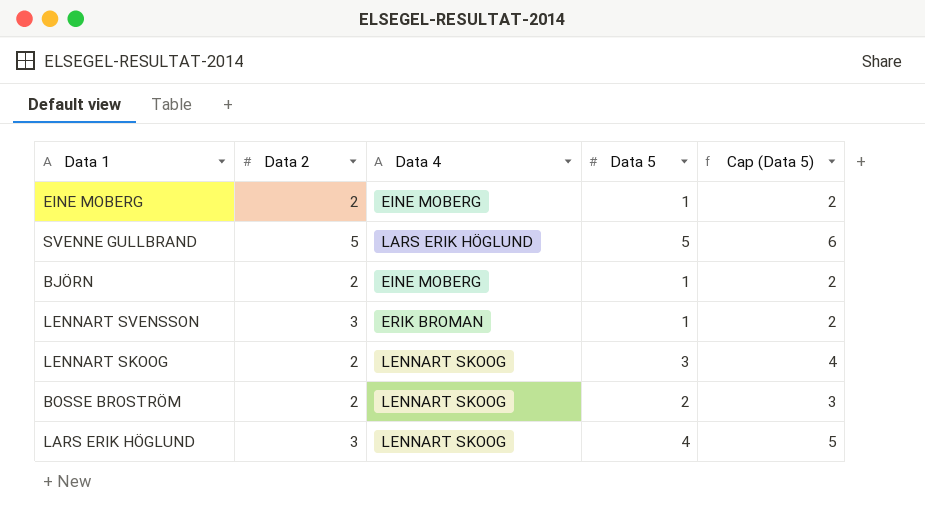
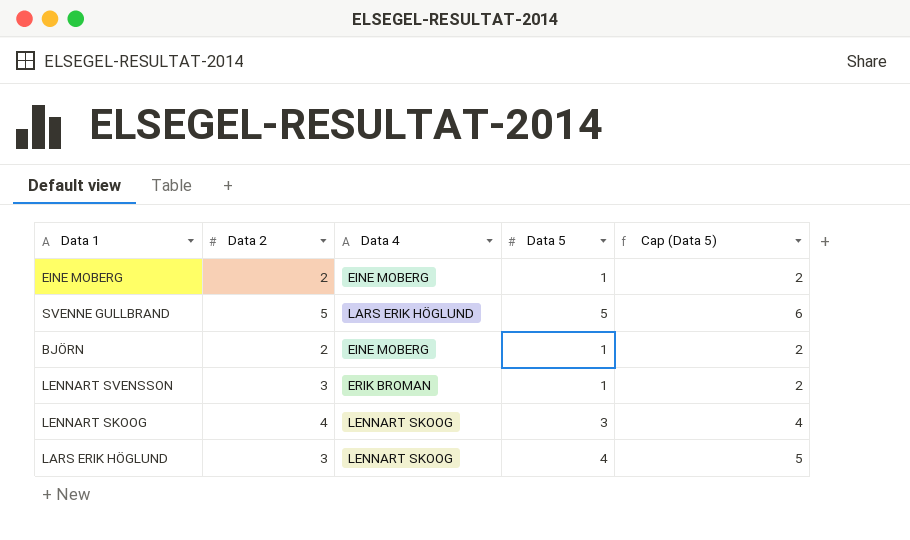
row BOSSE BROSTRÖM: 2 | LENNART SKOOG | 2 | 3 -> none
LENNART SKOOG | Data 2: 2 -> 4

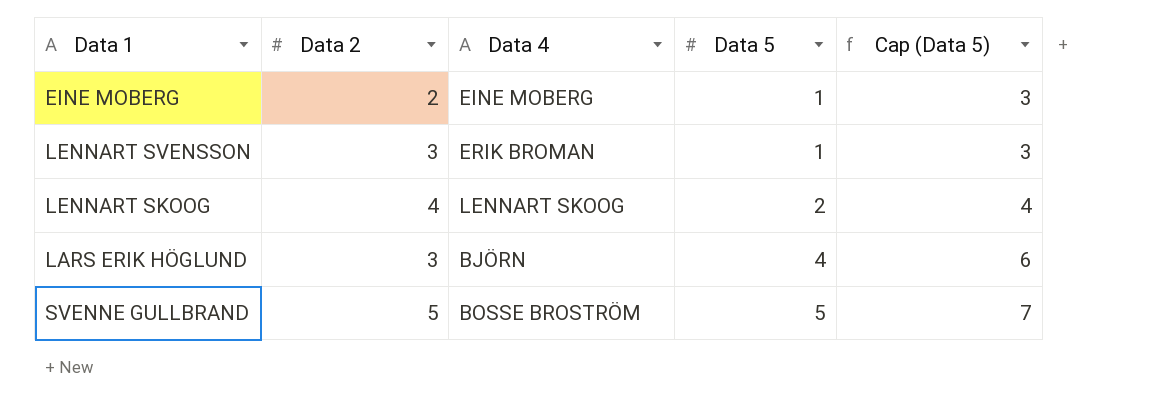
row order: none -> Data 5 ascending
column Cap (Data 5) | formula: [Data 5] + 1 -> [Data 5] + 2
row BJÖRN: 2 | EINE MOBERG | 1 | 2 -> none
LENNART SKOOG | Data 5: 3 -> 2
LARS ERIK HÖGLUND | Data 4: LENNART SKOOG -> BJÖRN
SVENNE GULLBRAND | Data 4: LARS ERIK HÖGLUND -> BOSSE BROSTRÖM

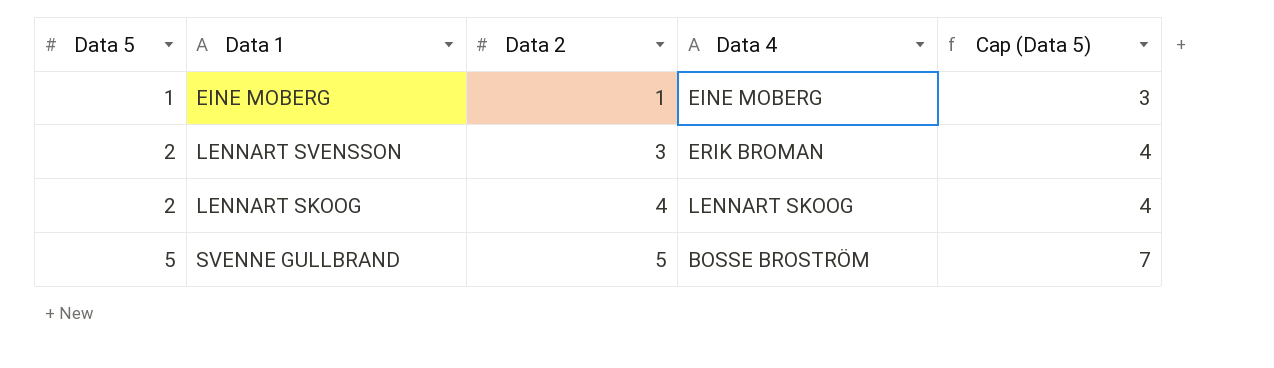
column Data 5 | position: 4 -> 1
row LARS ERIK HÖGLUND: 3 | BJÖRN | 4 | 6 -> none
EINE MOBERG | Data 2: 2 -> 1
LENNART SVENSSON | Data 5: 1 -> 2
LENNART SVENSSON | Cap (Data 5): 3 -> 4

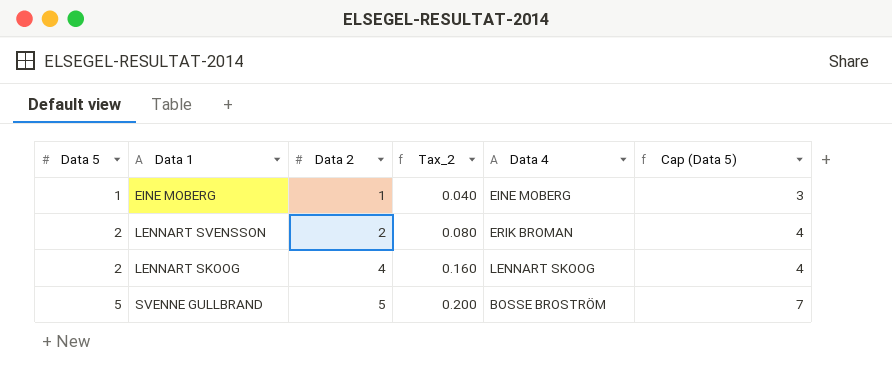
column Tax_2 | formula: none -> [Data 2] * 0.04
LENNART SVENSSON | Data 2: 3 -> 2

